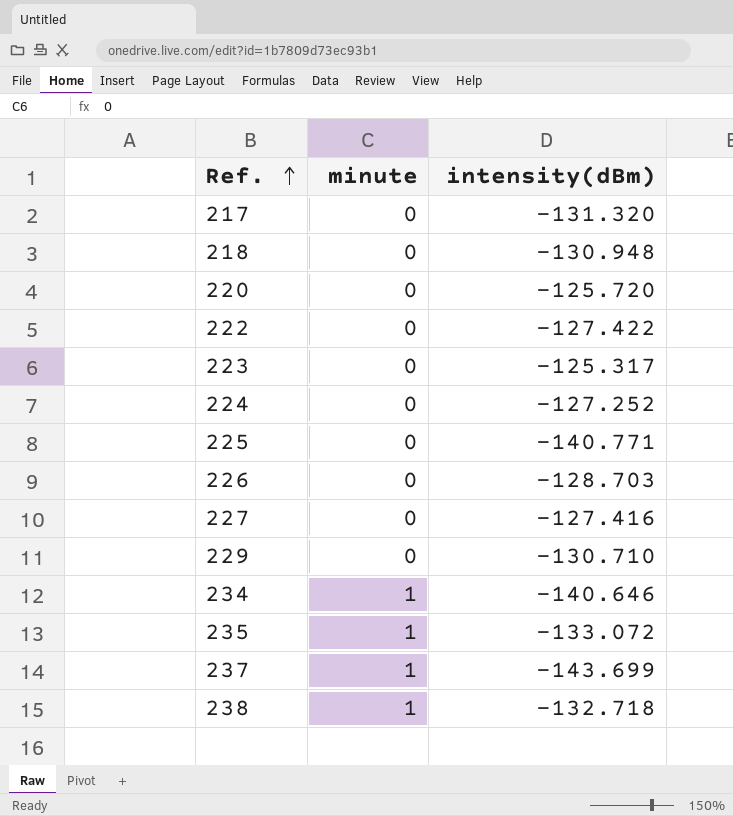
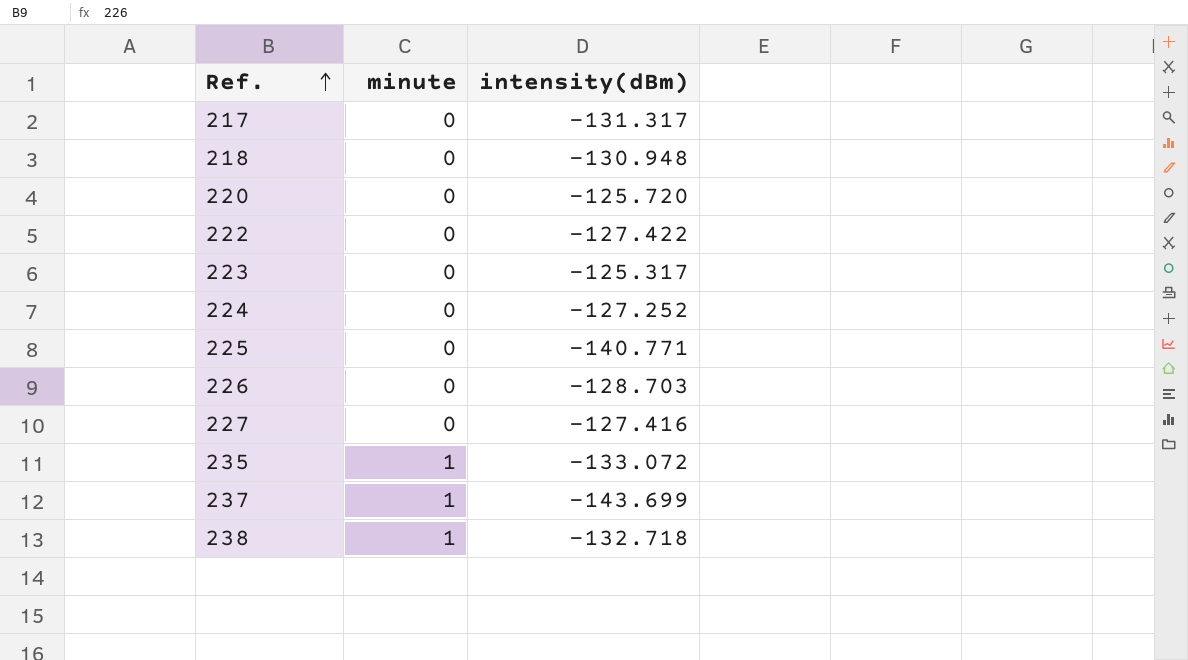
row 229: 0 | -130.710 -> none
row 234: 1 | -140.646 -> none
217 | intensity(dBm): -131.320 -> -131.317

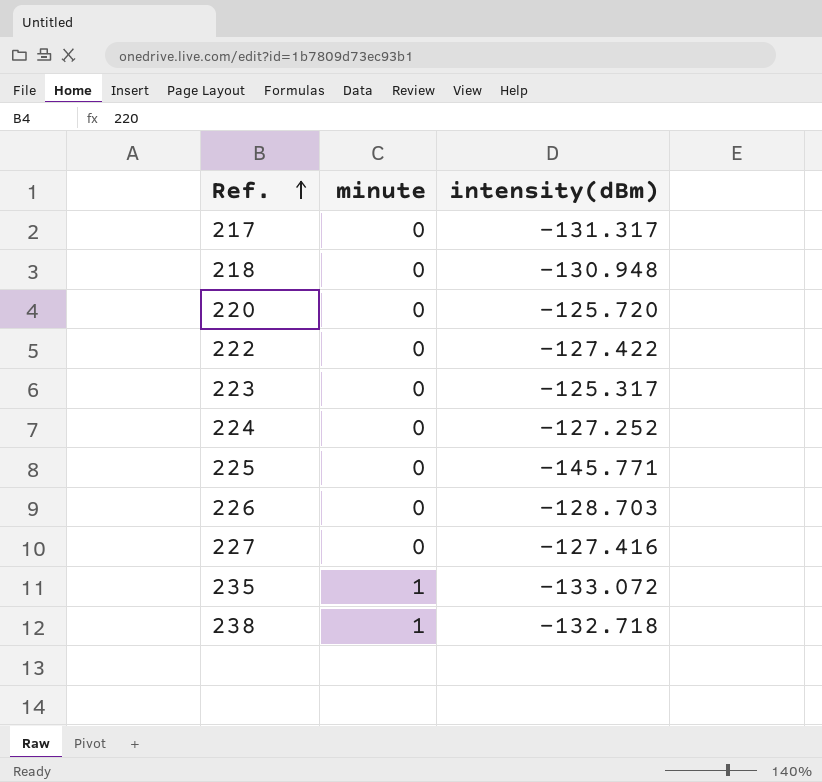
row 237: 1 | -143.699 -> none
225 | intensity(dBm): -140.771 -> -145.771

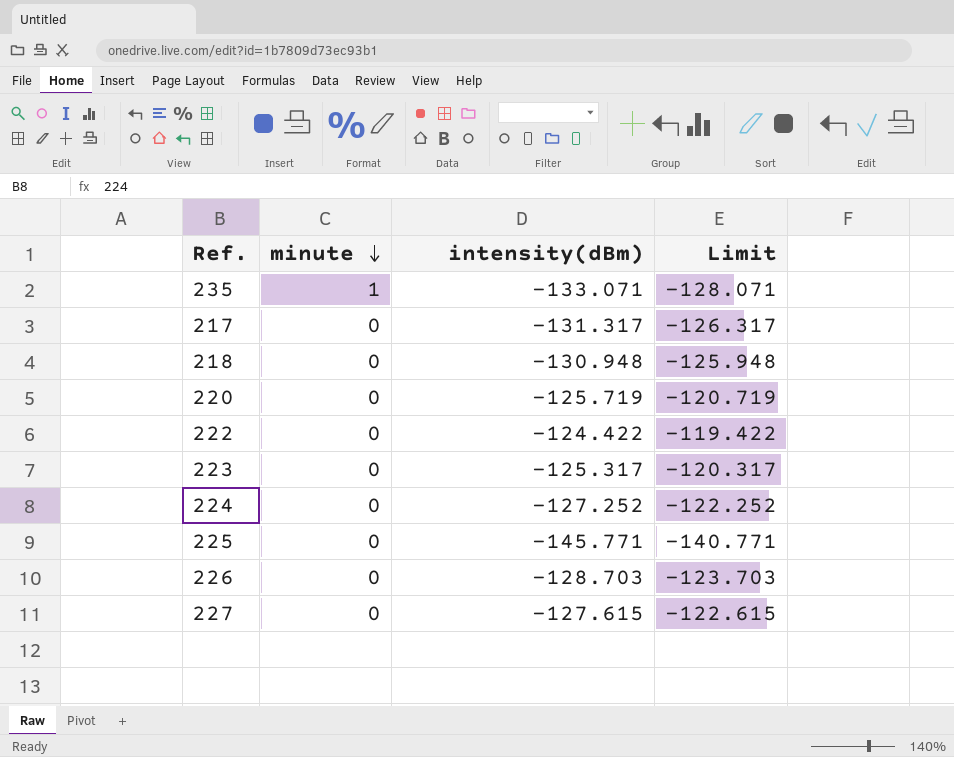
row order: Ref. ascending -> minute descending
column Limit | formula: none -> [intensity(dBm)] + 5
row 238: 1 | -132.718 -> none
235 | intensity(dBm): -133.072 -> -133.071
220 | intensity(dBm): -125.720 -> -125.719
222 | intensity(dBm): -127.422 -> -124.422
227 | intensity(dBm): -127.416 -> -127.615

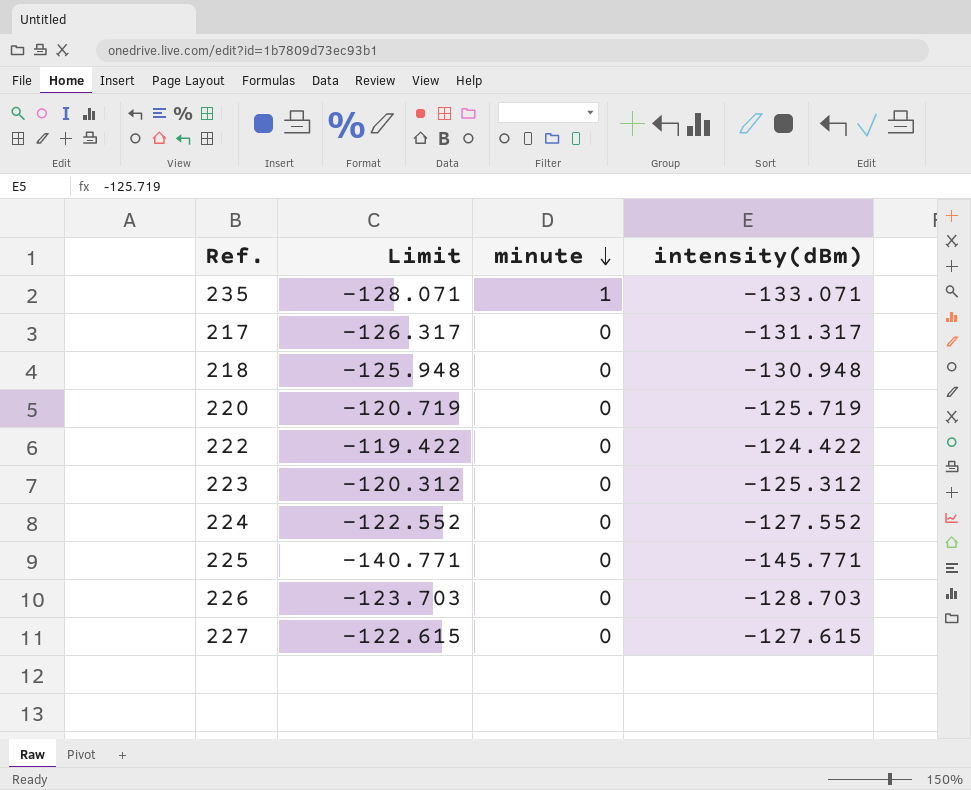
column Limit | position: 4 -> 2
223 | Limit: -120.317 -> -120.312
223 | intensity(dBm): -125.317 -> -125.312
224 | Limit: -122.252 -> -122.552
224 | intensity(dBm): -127.252 -> -127.552

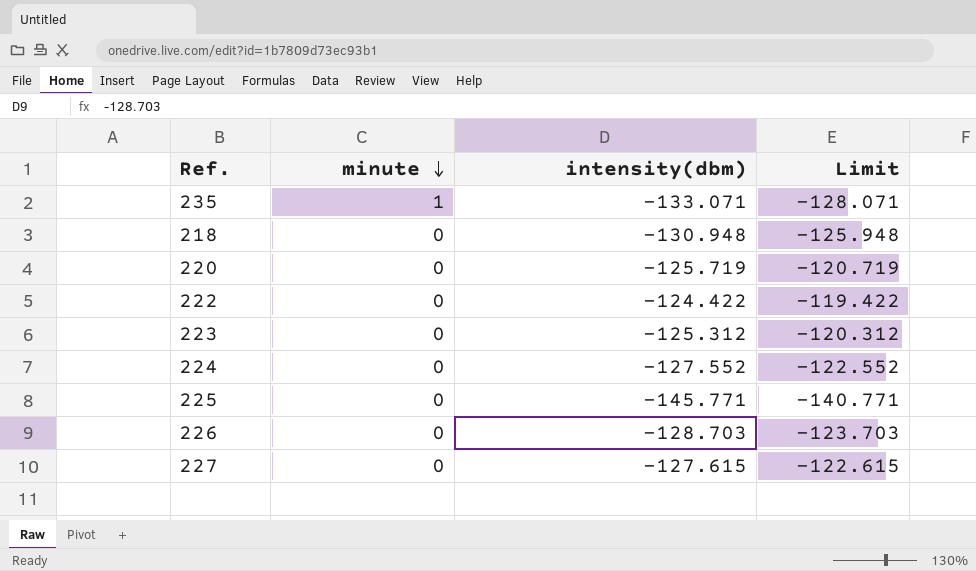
column name: intensity(dBm) -> intensity(dbm)
column Limit | position: 2 -> 4
row 217: -126.317 | 0 | -131.317 -> none

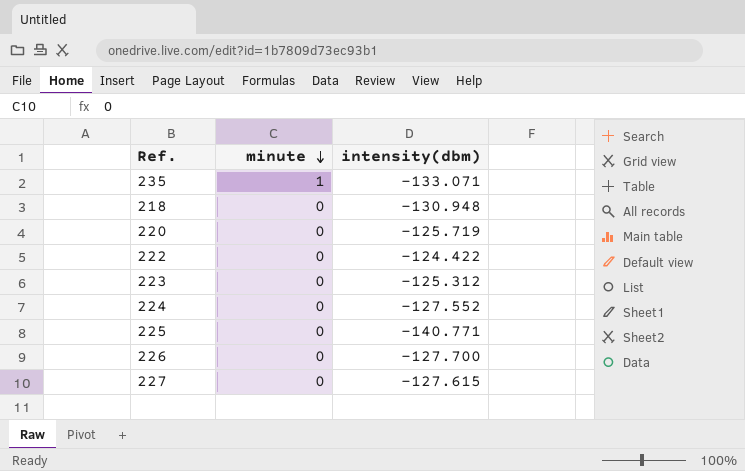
column Limit | formula: [intensity(dbm)] + 5 -> none
225 | intensity(dbm): -145.771 -> -140.771
226 | intensity(dbm): -128.703 -> -127.700

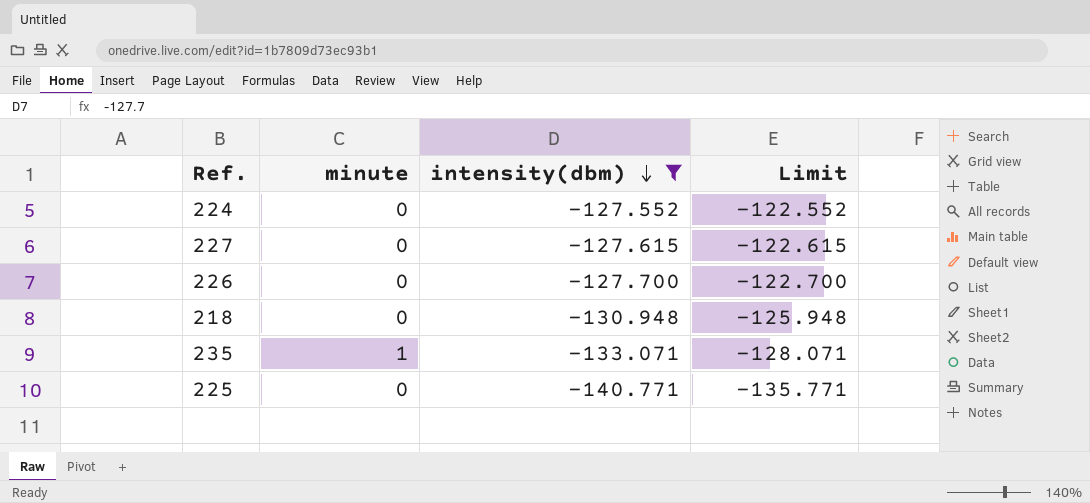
filter: none -> intensity(dbm) <= -127.552
row order: minute descending -> intensity(dbm) descending
column Limit | formula: none -> [intensity(dbm)] + 5

